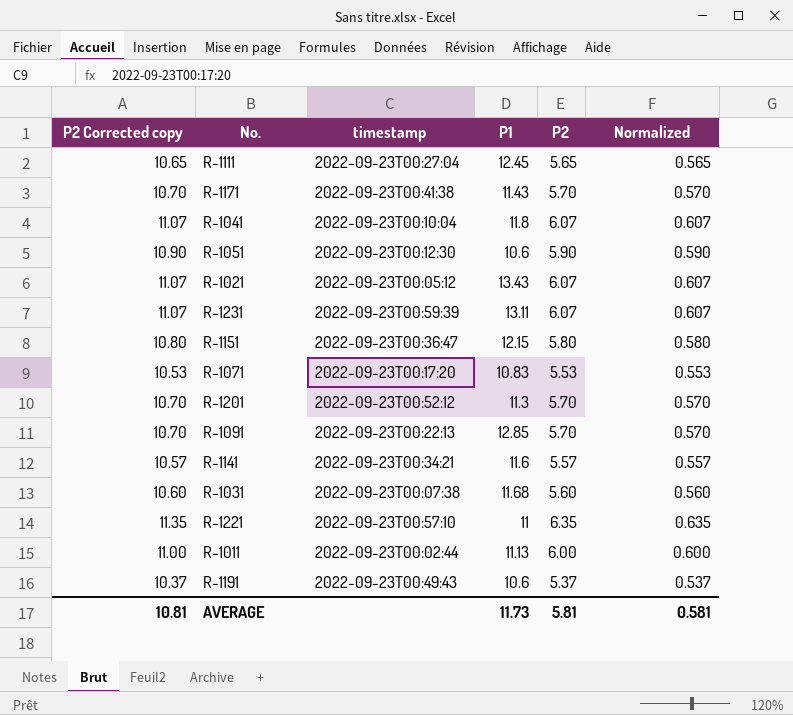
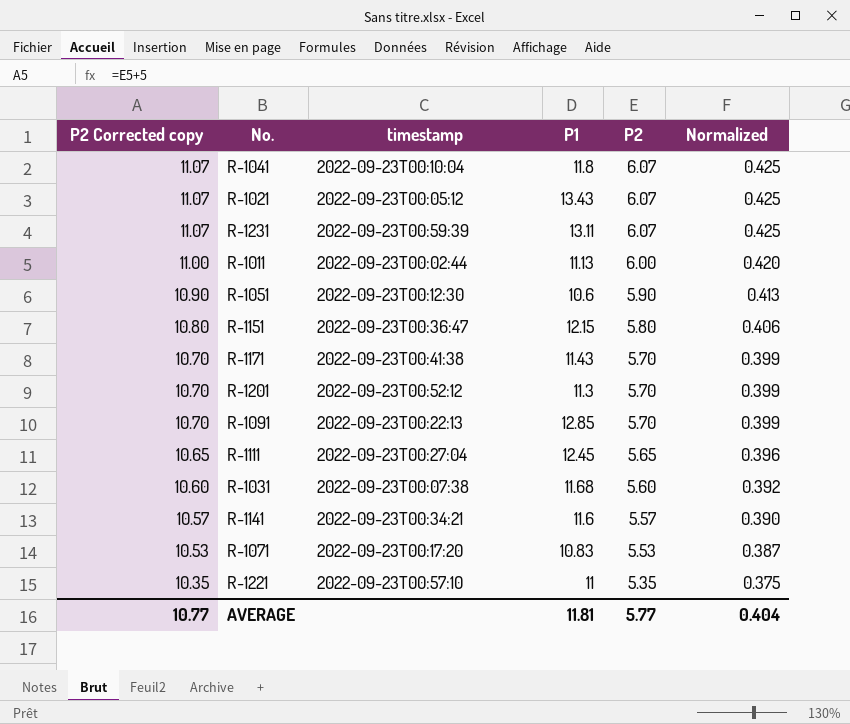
row order: none -> P2 Corrected copy descending
column Normalized | formula: [P2] * 0.1 -> [P2] * 0.07
row R-1191: 10.37 | 2022-09-23T00:49:43 | 10.6 | 5.37 | 0.537 -> none
R-1221 | P2 Corrected copy: 11.35 -> 10.35
R-1221 | P2: 6.35 -> 5.35
AVERAGE | P2 Corrected copy: 10.81 -> 10.77
AVERAGE | P1: 11.73 -> 11.81
AVERAGE | P2: 5.81 -> 5.77
AVERAGE | Normalized: 0.581 -> 0.404

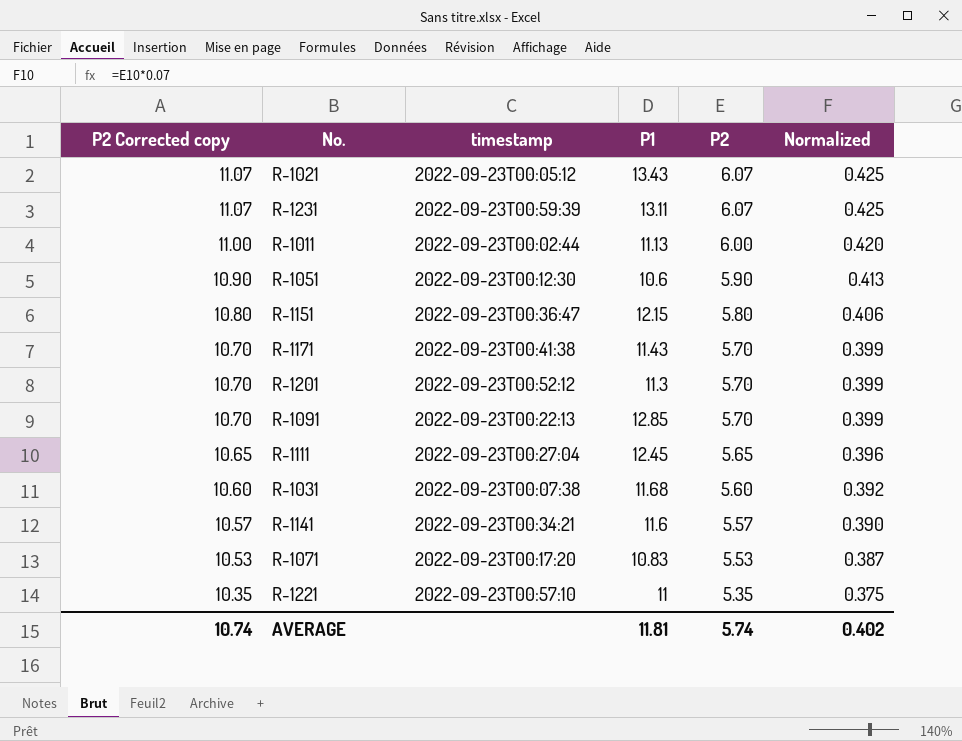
row R-1041: 11.07 | 2022-09-23T00:10:04 | 11.8 | 6.07 | 0.425 -> none
AVERAGE | P2 Corrected copy: 10.77 -> 10.74
AVERAGE | P2: 5.77 -> 5.74
AVERAGE | Normalized: 0.404 -> 0.402

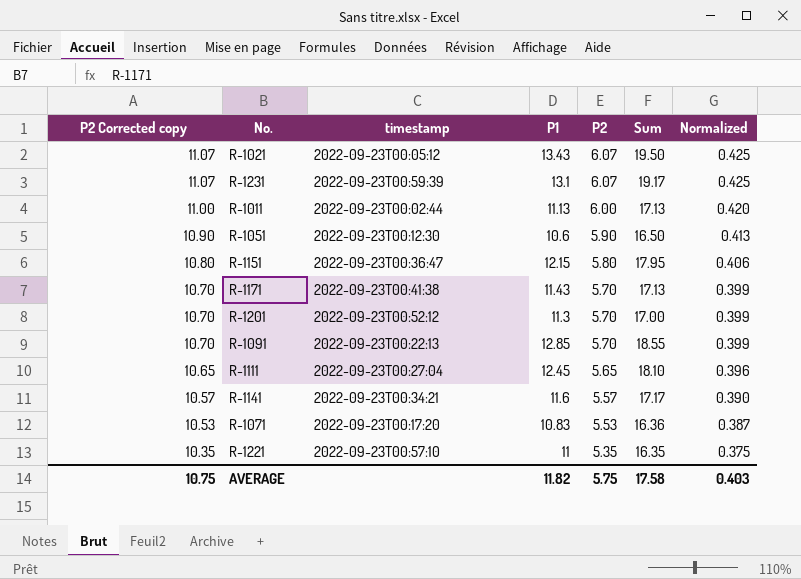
column Sum | formula: none -> [P1] + [P2]
row R-1031: 10.60 | 2022-09-23T00:07:38 | 11.68 | 5.60 | 0.392 -> none
R-1231 | P1: 13.11 -> 13.1
AVERAGE | P2 Corrected copy: 10.74 -> 10.75
AVERAGE | P1: 11.81 -> 11.82
AVERAGE | P2: 5.74 -> 5.75
AVERAGE | Normalized: 0.402 -> 0.403

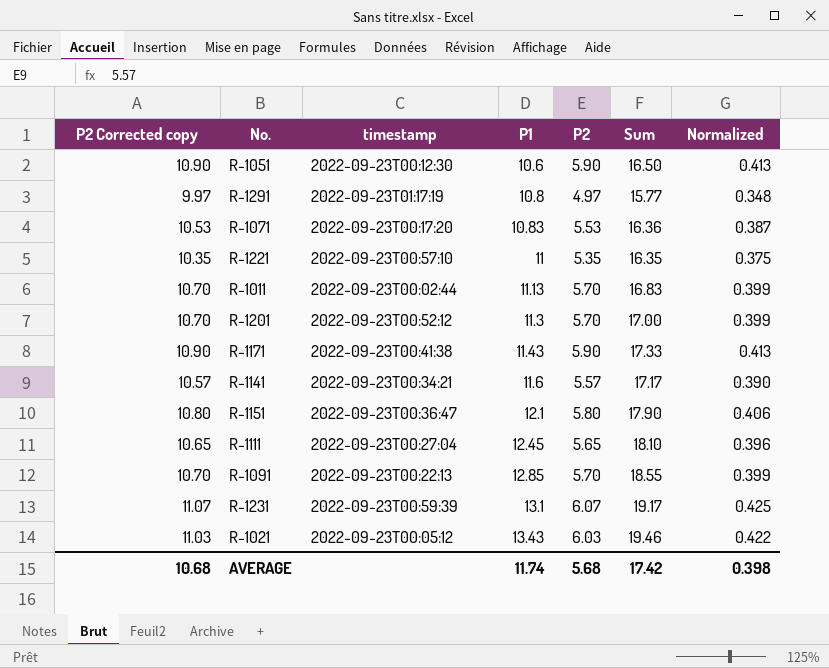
row order: P2 Corrected copy descending -> P1 ascending
row R-1291: none -> 9.97 | 2022-09-23T01:17:19 | 10.8 | 4.97 | 15.77 | 0.348
R-1011 | P2 Corrected copy: 11.00 -> 10.70
R-1011 | P2: 6.00 -> 5.70
R-1011 | Sum: 17.13 -> 16.83
R-1011 | Normalized: 0.420 -> 0.399
R-1171 | P2 Corrected copy: 10.70 -> 10.90
R-1171 | P2: 5.70 -> 5.90
R-1171 | Sum: 17.13 -> 17.33
R-1171 | Normalized: 0.399 -> 0.413
R-1151 | P1: 12.15 -> 12.1
R-1151 | Sum: 17.95 -> 17.90
R-1021 | P2 Corrected copy: 11.07 -> 11.03
R-1021 | P2: 6.07 -> 6.03
R-1021 | Sum: 19.50 -> 19.46
R-1021 | Normalized: 0.425 -> 0.422
AVERAGE | P2 Corrected copy: 10.75 -> 10.68
AVERAGE | P1: 11.82 -> 11.74
AVERAGE | P2: 5.75 -> 5.68
AVERAGE | Sum: 17.58 -> 17.42
AVERAGE | Normalized: 0.403 -> 0.398

